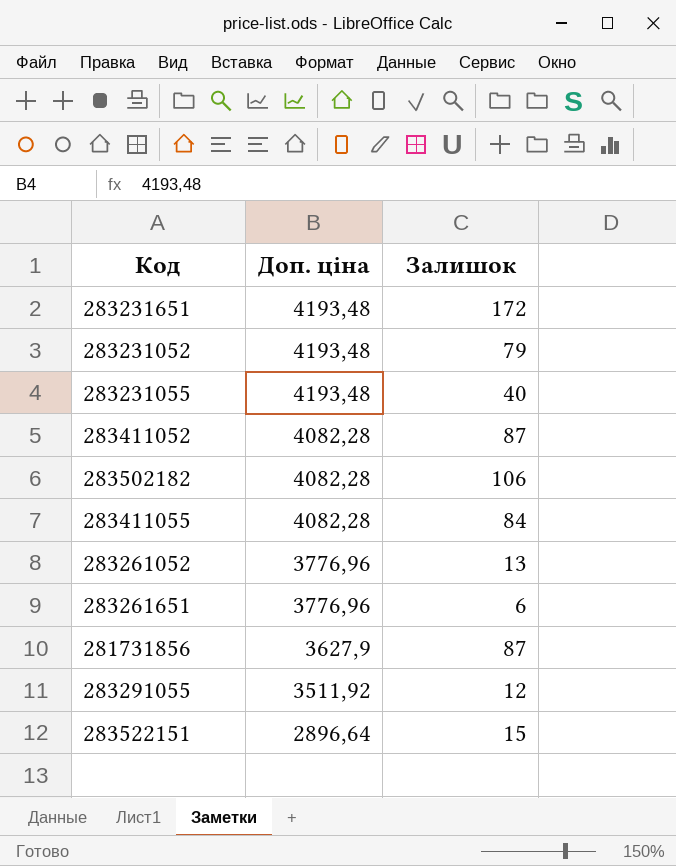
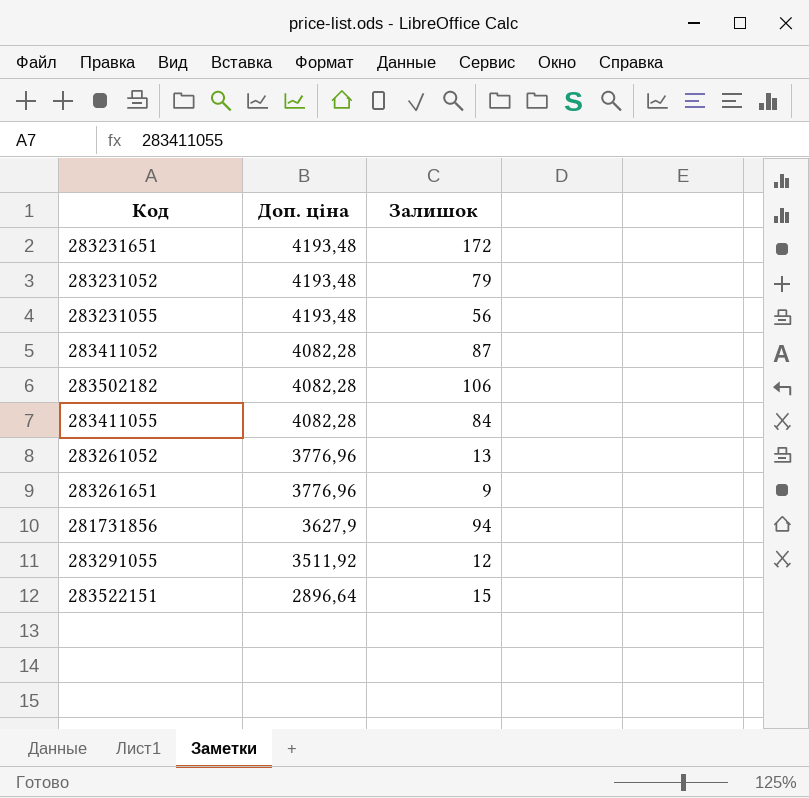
283231055 | Залишок: 40 -> 56
283261651 | Залишок: 6 -> 9
281731856 | Залишок: 87 -> 94

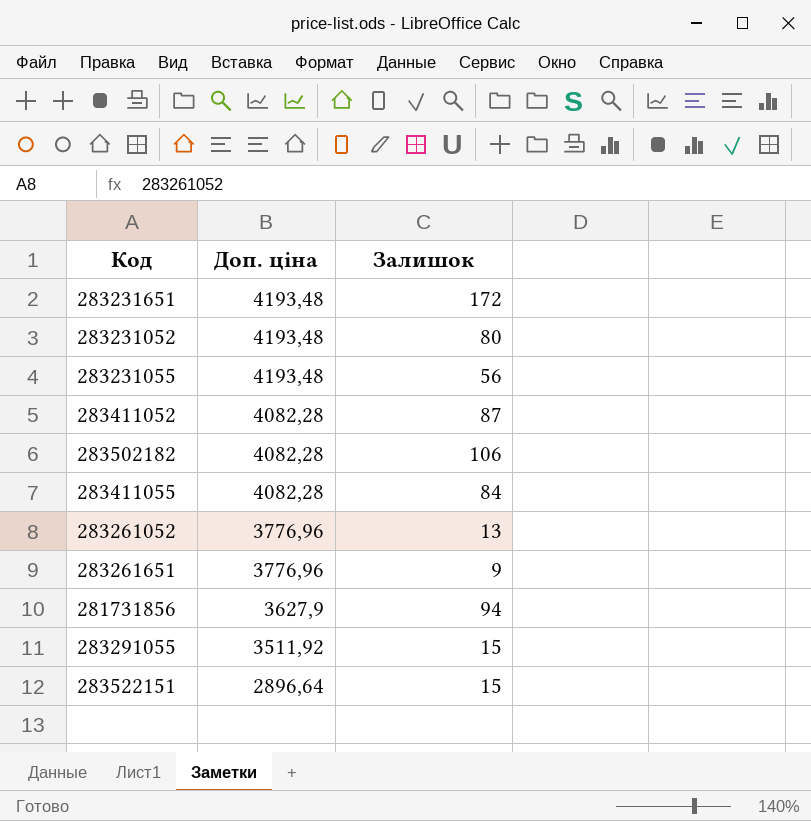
283231052 | Залишок: 79 -> 80
283291055 | Залишок: 12 -> 15

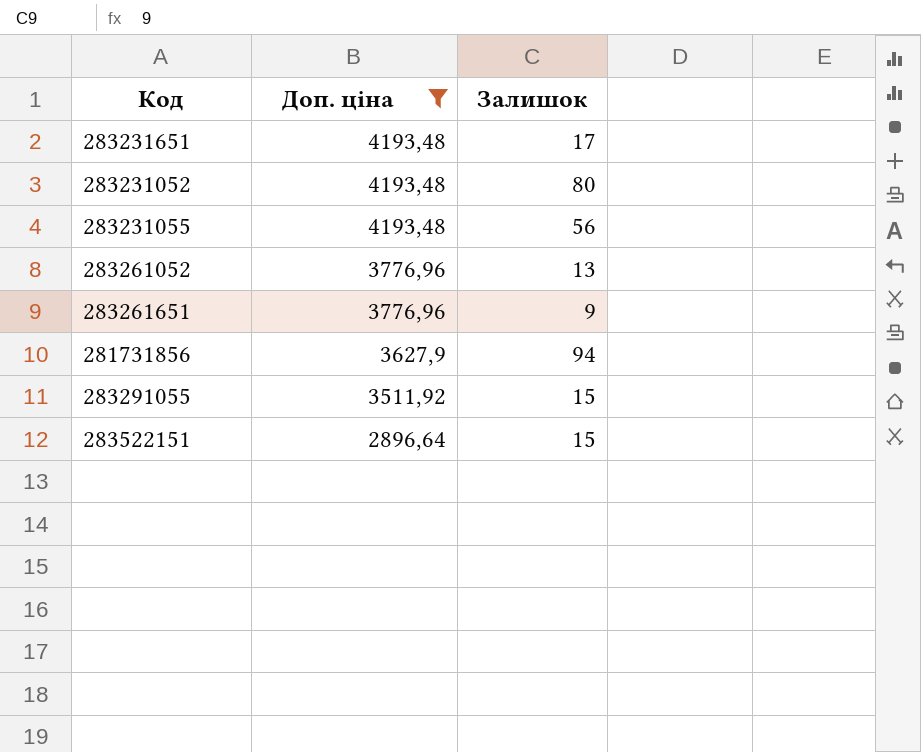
filter: none -> Доп. ціна != 4082,28
283231651 | Залишок: 172 -> 17

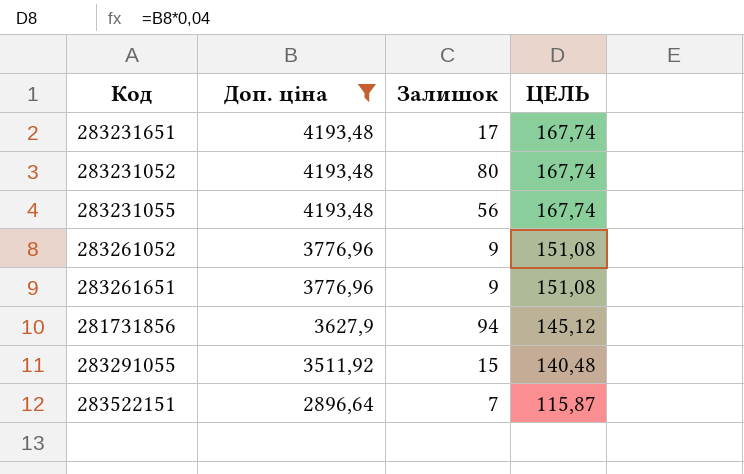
column ЦЕЛЬ | formula: none -> [Доп. ціна] * 0,04
283261052 | Залишок: 13 -> 9
283522151 | Залишок: 15 -> 7

